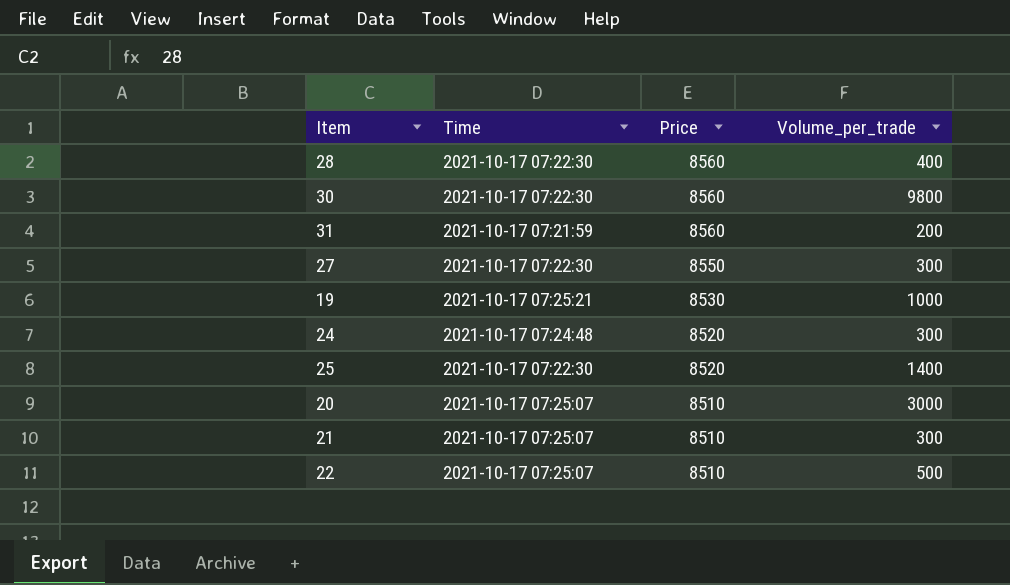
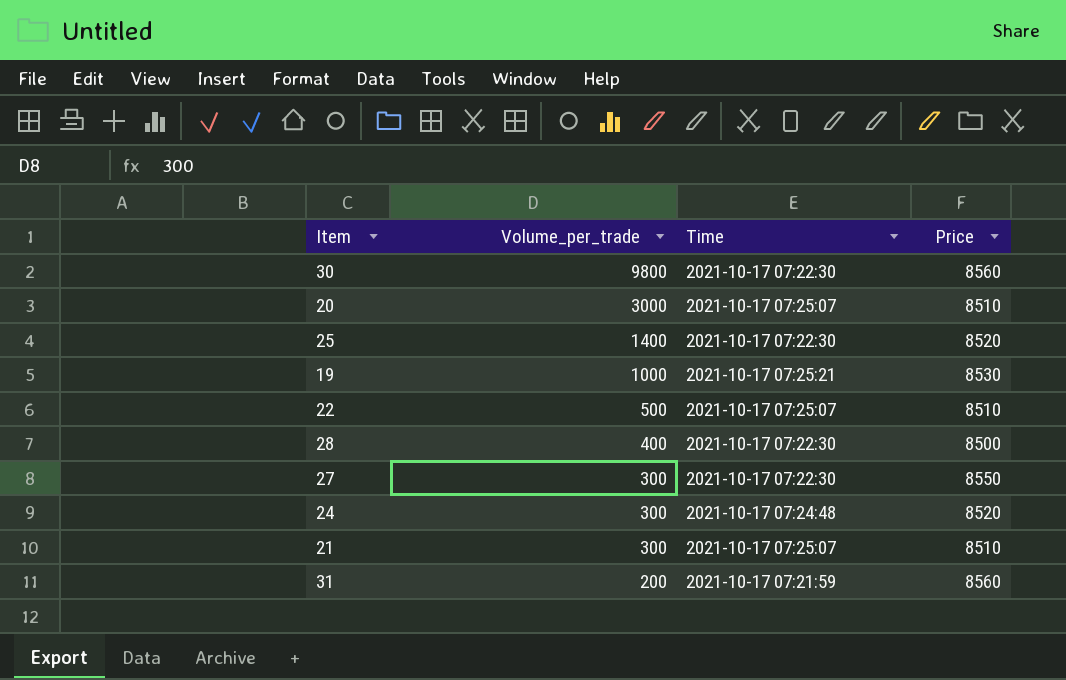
row order: Price descending -> Volume_per_trade descending
column Volume_per_trade | position: 4 -> 2
28 | Price: 8560 -> 8500

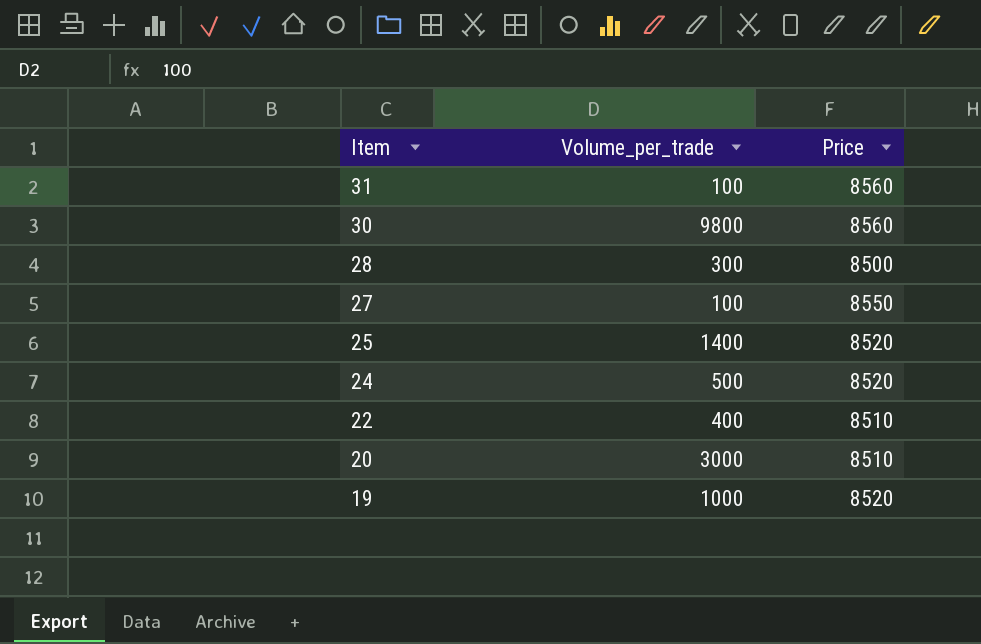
row order: Volume_per_trade descending -> Item descending
column Time | position: 3 -> none
row 21: 300 | 2021-10-17 07:25:07 | 8510 -> none
31 | Volume_per_trade: 200 -> 100
28 | Volume_per_trade: 400 -> 300
27 | Volume_per_trade: 300 -> 100
24 | Volume_per_trade: 300 -> 500
22 | Volume_per_trade: 500 -> 400
19 | Price: 8530 -> 8520

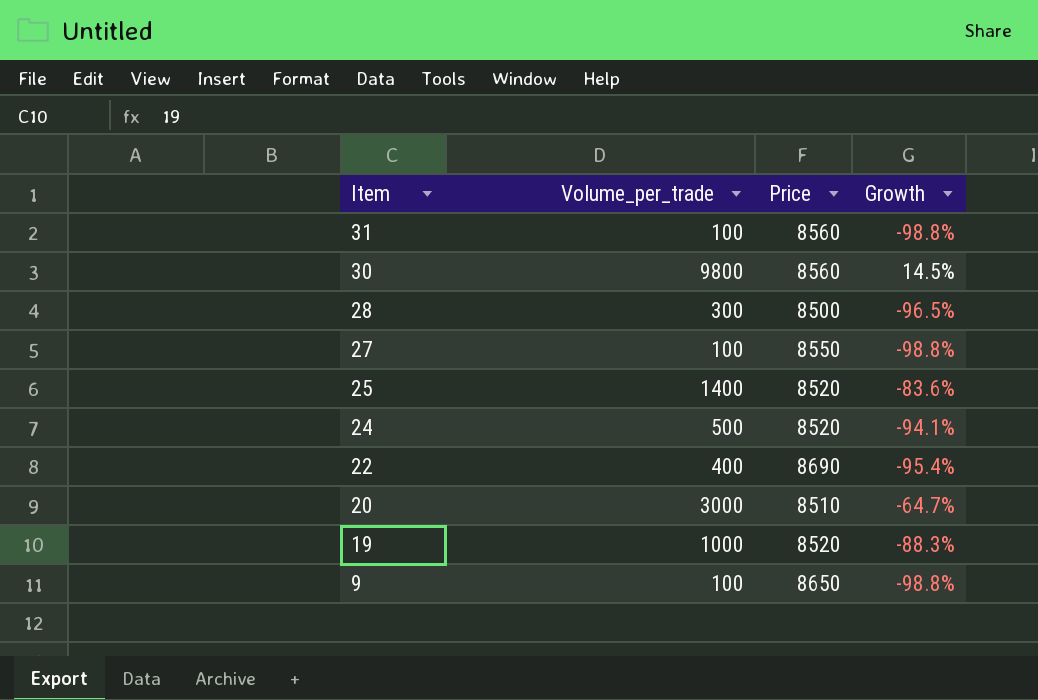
column Growth | formula: none -> ([Volume_per_trade] - [Price]) / [Price]
22 | Price: 8510 -> 8690
row 9: none -> 100 | 8650 | -98.8%

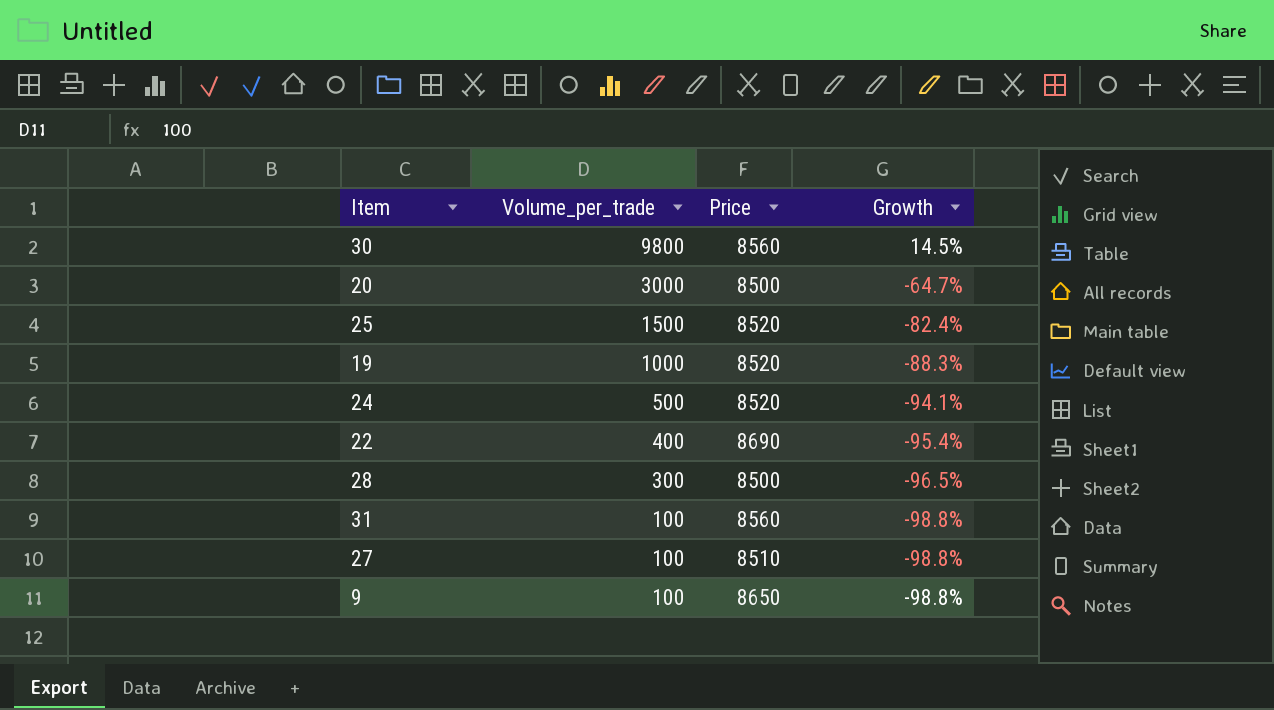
row order: Item descending -> Volume_per_trade descending
20 | Price: 8510 -> 8500
25 | Volume_per_trade: 1400 -> 1500
25 | Growth: -83.6% -> -82.4%
27 | Price: 8550 -> 8510

